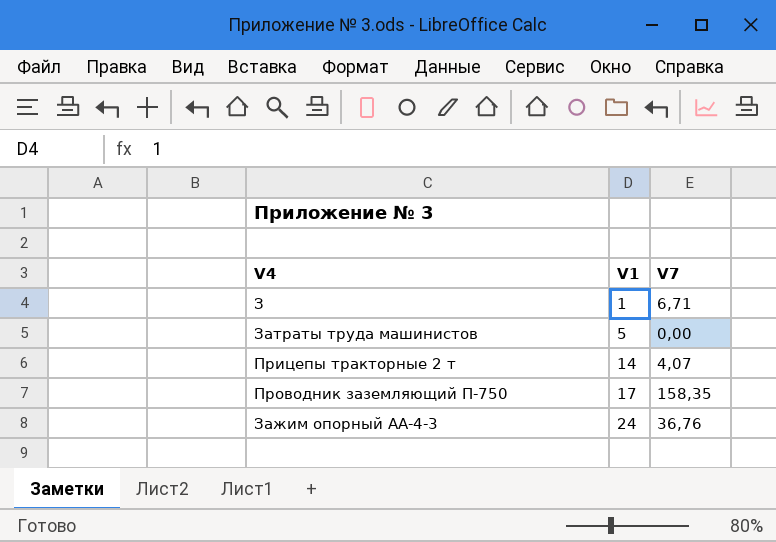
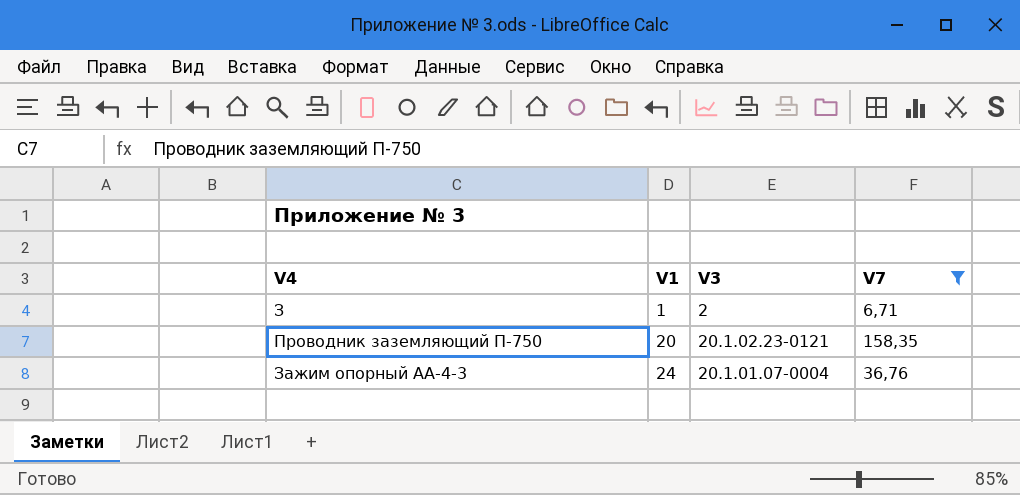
filter: none -> V7 >= 6,71
column V3 | position: none -> 3
Проводник заземляющий П-750 | V1: 17 -> 20

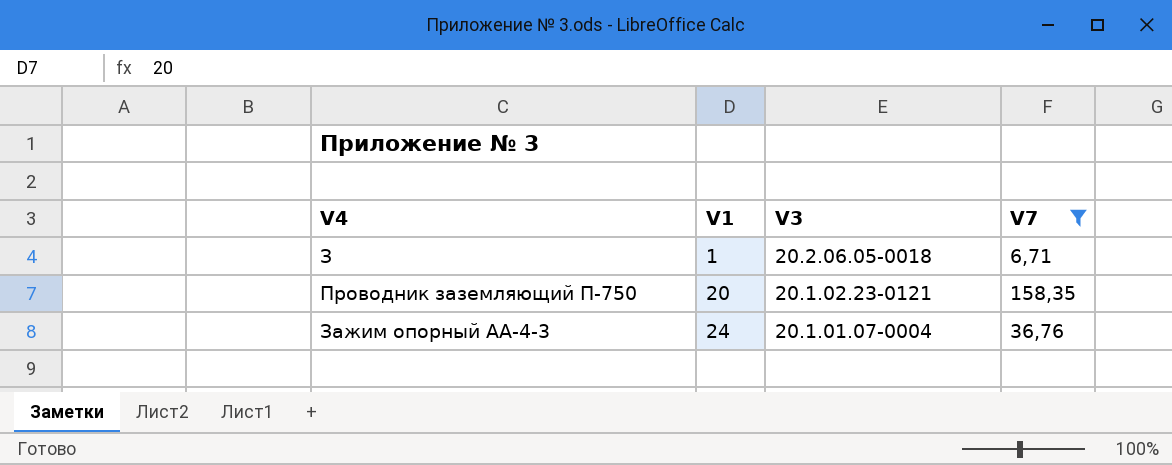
З | V3: 2 -> 20.2.06.05-0018

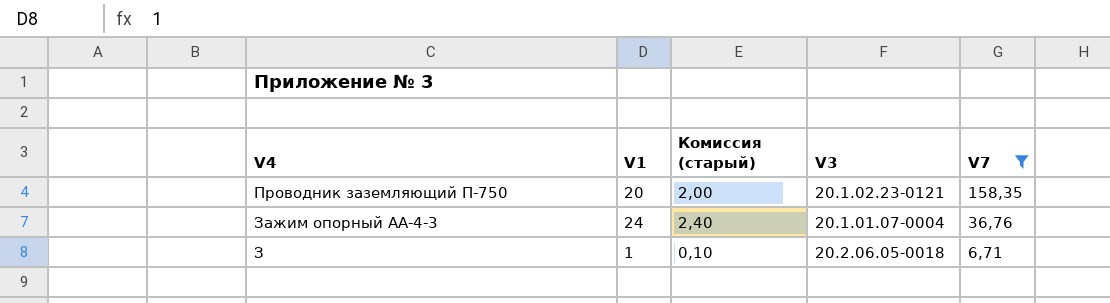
row order: V1 ascending -> V4 descending
column Комиссия (старый) | formula: none -> [V1] * 0,1

